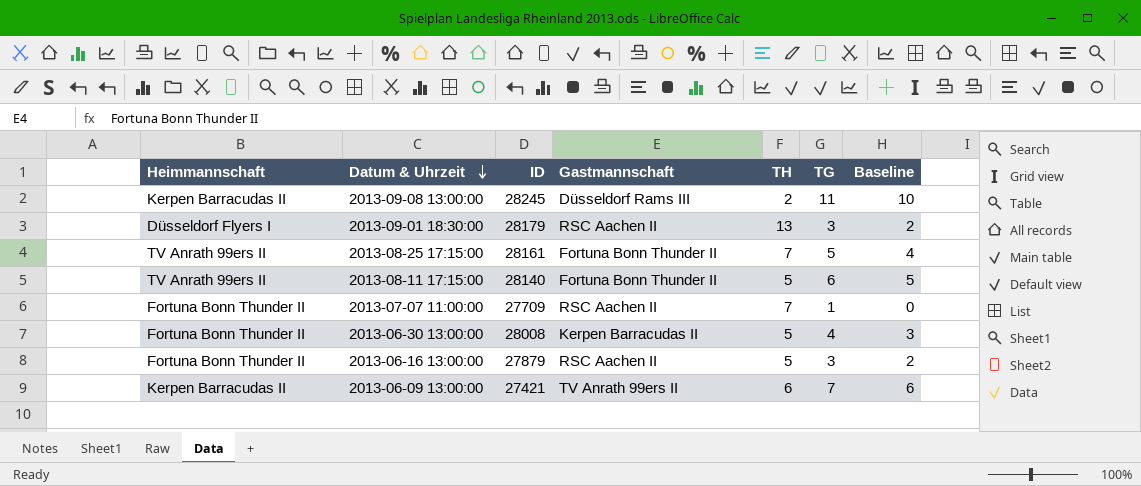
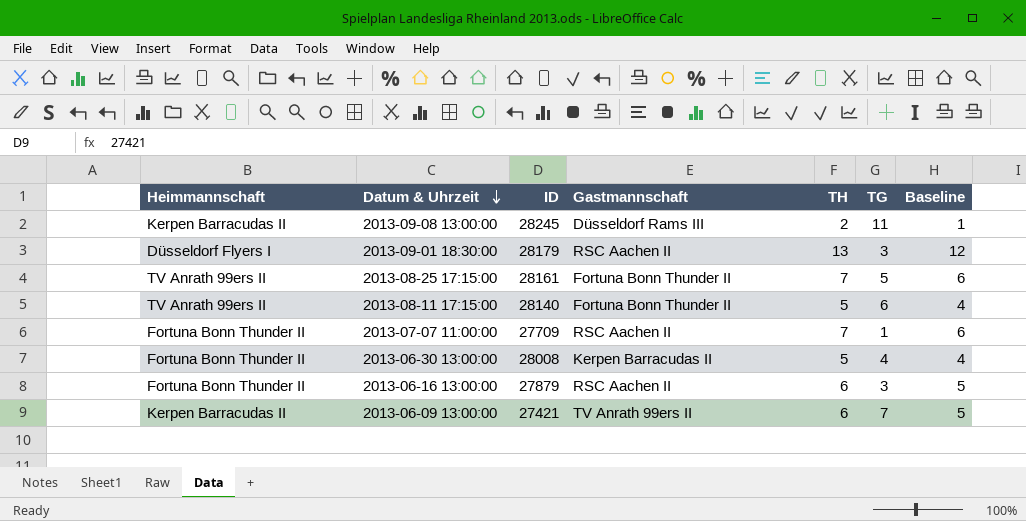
column Baseline | formula: [TG] - 1 -> [TH] - 1
2013-06-16 13:00:00 | TH: 5 -> 6

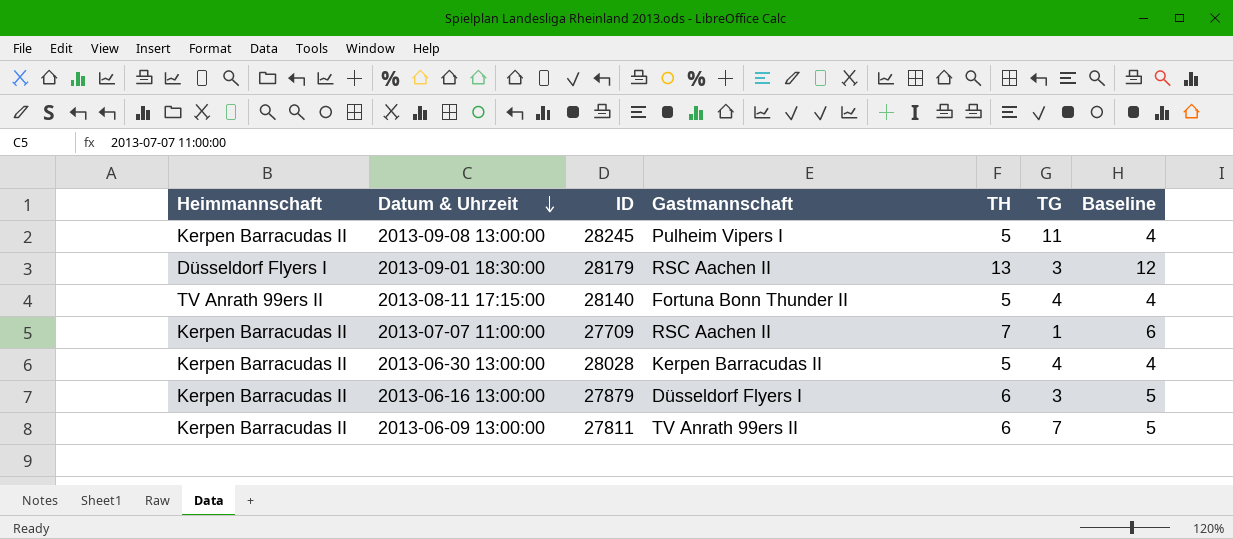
row 2013-08-25 17:15:00: TV Anrath 99ers II | 28161 | Fortuna Bonn Thunder II | 7 | 5 | 6 -> none
2013-09-08 13:00:00 | Gastmannschaft: Düsseldorf Rams III -> Pulheim Vipers I
2013-09-08 13:00:00 | TH: 2 -> 5
2013-09-08 13:00:00 | Baseline: 1 -> 4
2013-08-11 17:15:00 | TG: 6 -> 4
2013-07-07 11:00:00 | Heimmannschaft: Fortuna Bonn Thunder II -> Kerpen Barracudas II
2013-06-30 13:00:00 | Heimmannschaft: Fortuna Bonn Thunder II -> Kerpen Barracudas II
2013-06-30 13:00:00 | ID: 28008 -> 28028
2013-06-16 13:00:00 | Heimmannschaft: Fortuna Bonn Thunder II -> Kerpen Barracudas II
2013-06-16 13:00:00 | Gastmannschaft: RSC Aachen II -> Düsseldorf Flyers I
2013-06-09 13:00:00 | ID: 27421 -> 27811

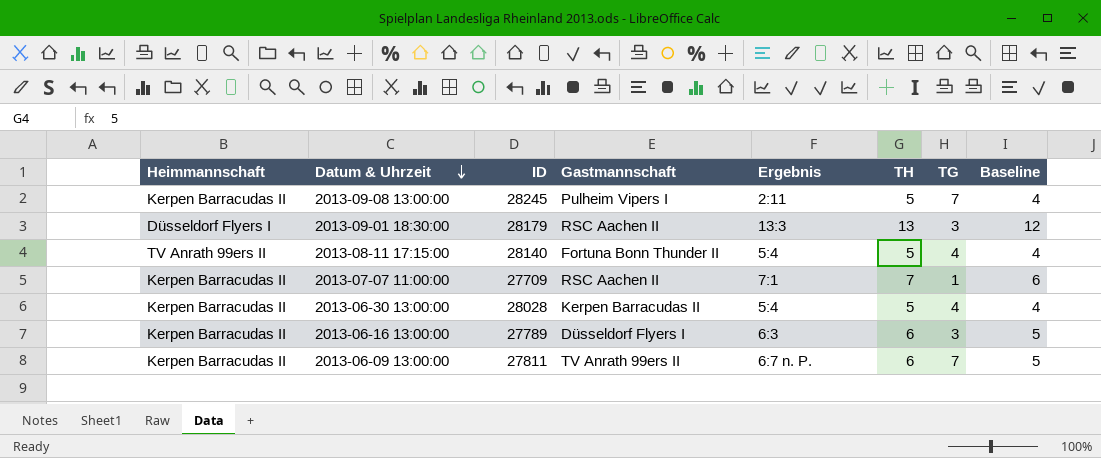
column Ergebnis | position: none -> 5
2013-09-08 13:00:00 | TG: 11 -> 7
2013-06-16 13:00:00 | ID: 27879 -> 27789

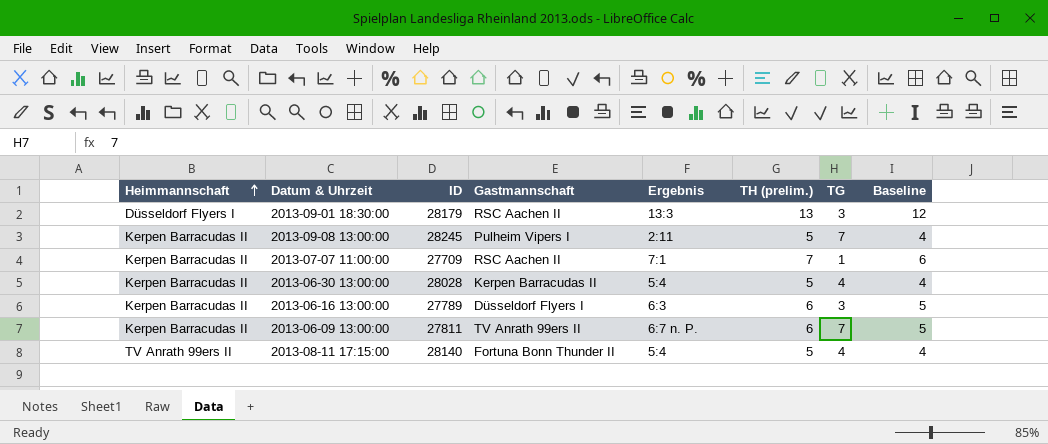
row order: Datum & Uhrzeit descending -> Heimmannschaft ascending
column name: TH -> TH (prelim.)

